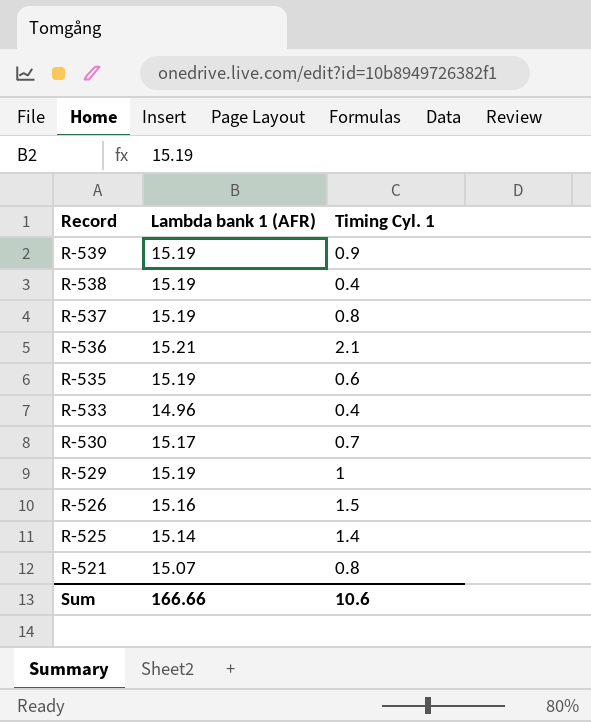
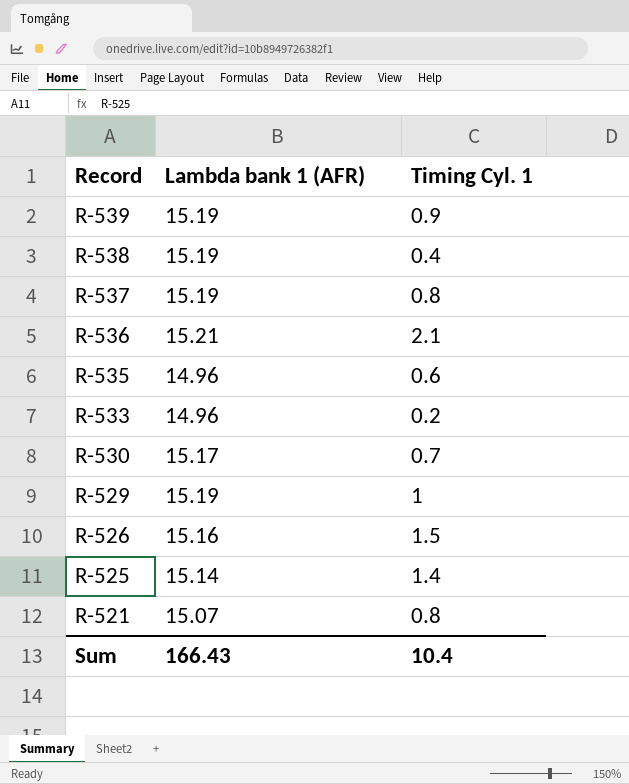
R-535 | Lambda bank 1 (AFR): 15.19 -> 14.96
R-533 | Timing Cyl. 1: 0.4 -> 0.2
Sum | Lambda bank 1 (AFR): 166.66 -> 166.43
Sum | Timing Cyl. 1: 10.6 -> 10.4

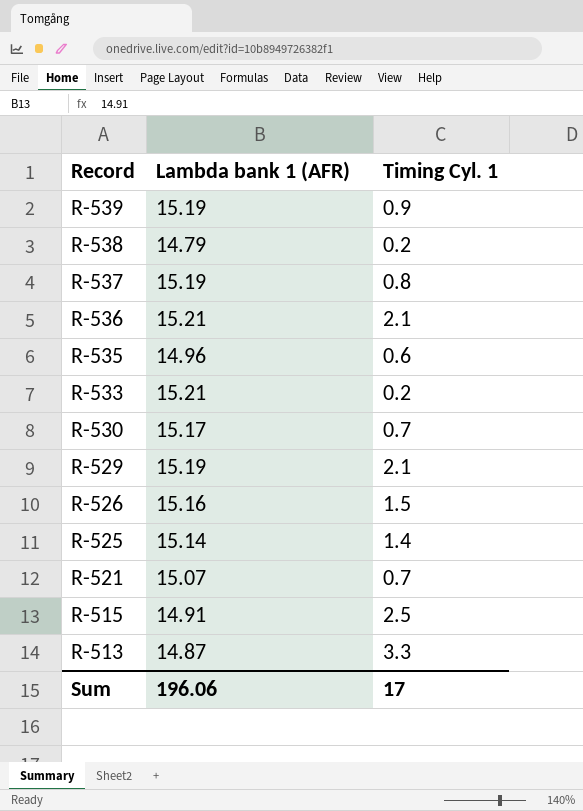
R-538 | Lambda bank 1 (AFR): 15.19 -> 14.79
R-538 | Timing Cyl. 1: 0.4 -> 0.2
R-533 | Lambda bank 1 (AFR): 14.96 -> 15.21
R-529 | Timing Cyl. 1: 1 -> 2.1
R-521 | Timing Cyl. 1: 0.8 -> 0.7
row R-515: none -> 14.91 | 2.5
row R-513: none -> 14.87 | 3.3
Sum | Lambda bank 1 (AFR): 166.43 -> 196.06
Sum | Timing Cyl. 1: 10.4 -> 17

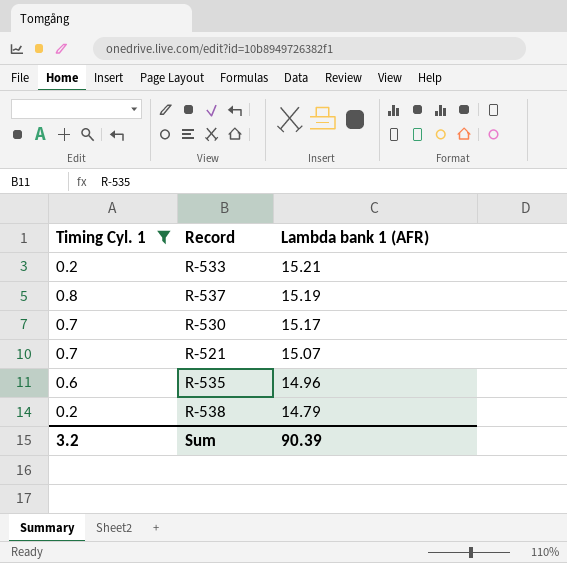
filter: none -> Timing Cyl. 1 <= 0.8
row order: Record descending -> Lambda bank 1 (AFR) descending
column Timing Cyl. 1 | position: 3 -> 1
Sum | Timing Cyl. 1: 17 -> 3.2
Sum | Lambda bank 1 (AFR): 196.06 -> 90.39

